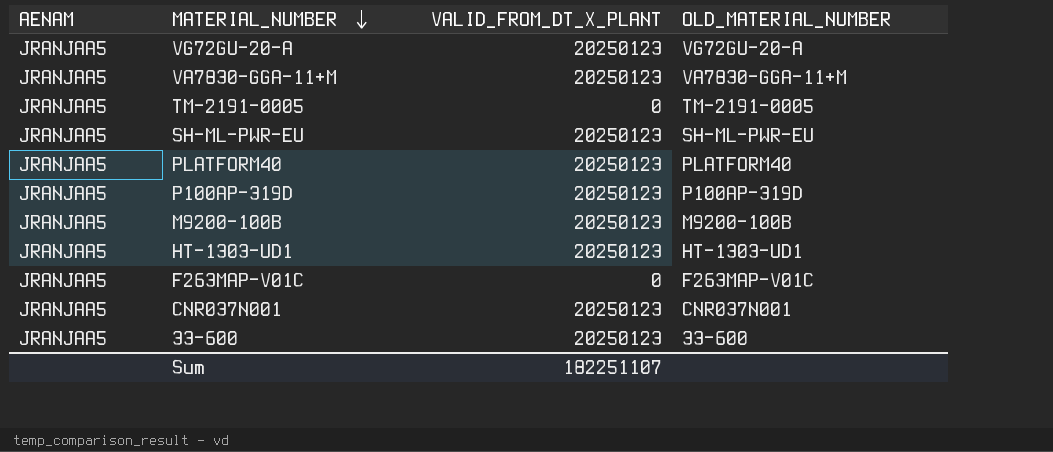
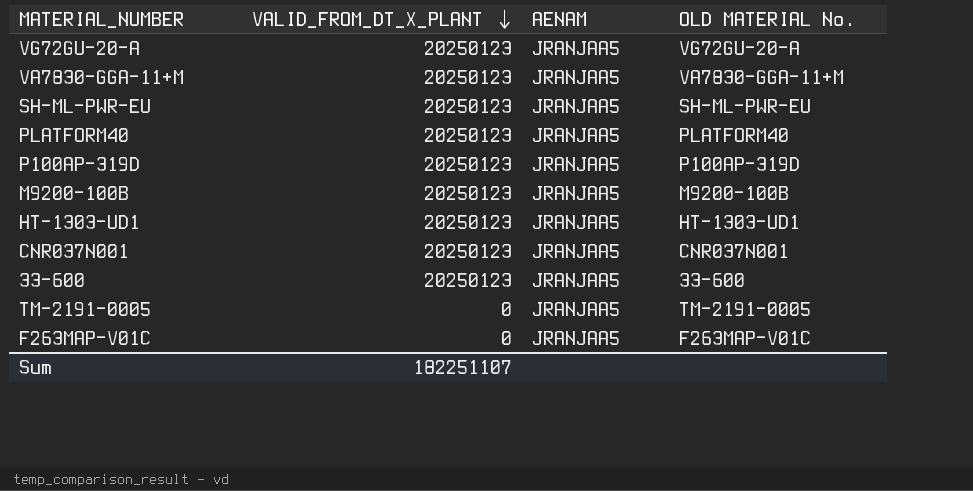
row order: MATERIAL_NUMBER descending -> VALID_FROM_DT_X_PLANT descending
column AENAM | position: 1 -> 3
column name: OLD_MATERIAL_NUMBER -> OLD MATERIAL No.

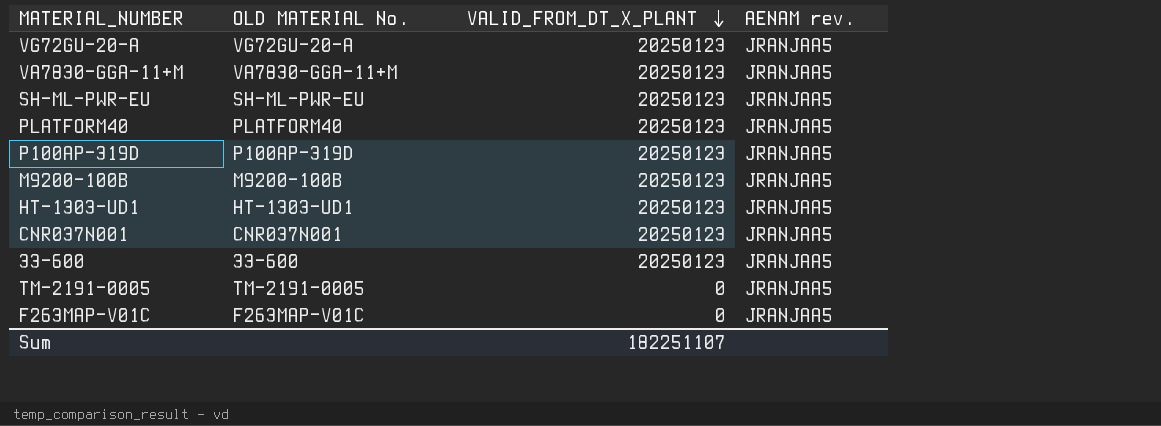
column OLD MATERIAL No. | position: 4 -> 2
column name: AENAM -> AENAM rev.

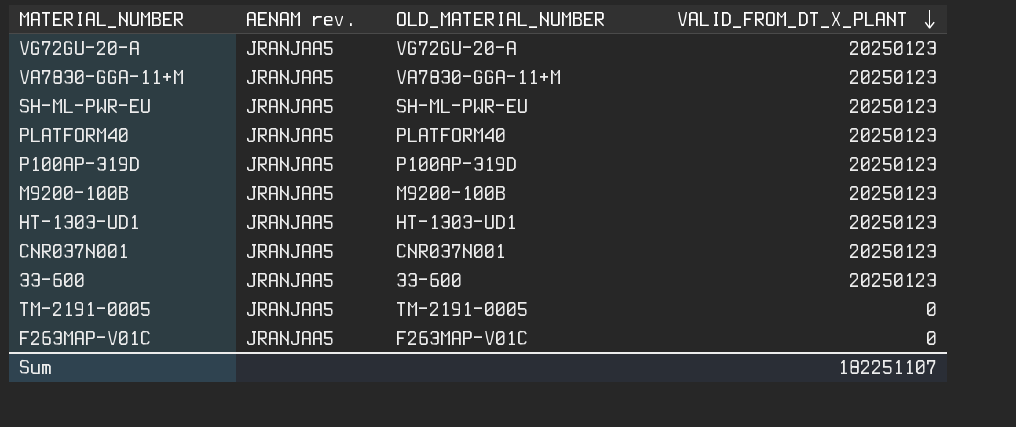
column AENAM rev. | position: 4 -> 2
column name: OLD MATERIAL No. -> OLD_MATERIAL_NUMBER

